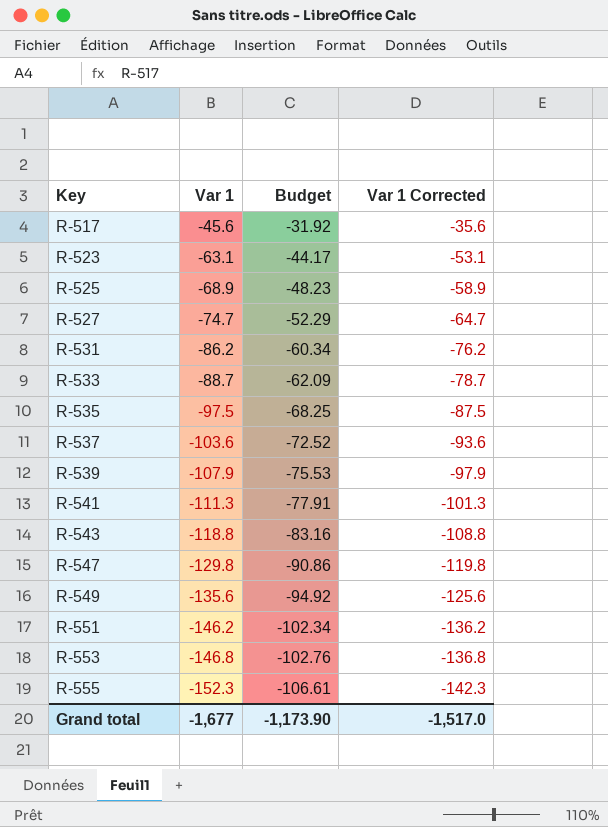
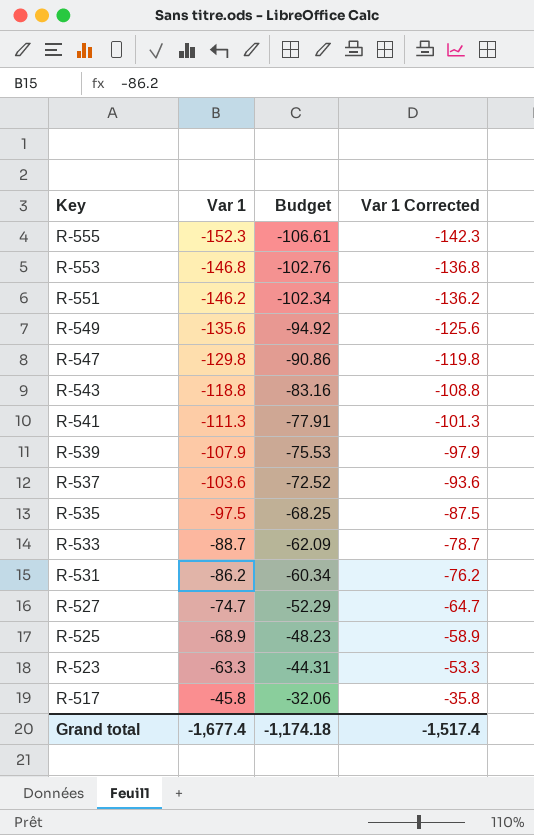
row order: Key ascending -> Key descending
R-523 | Var 1: -63.1 -> -63.3
R-523 | Budget: -44.17 -> -44.31
R-523 | Var 1 Corrected: -53.1 -> -53.3
R-517 | Var 1: -45.6 -> -45.8
R-517 | Budget: -31.92 -> -32.06
R-517 | Var 1 Corrected: -35.6 -> -35.8
Grand total | Var 1: -1,677 -> -1,677.4
Grand total | Budget: -1,173.90 -> -1,174.18
Grand total | Var 1 Corrected: -1,517.0 -> -1,517.4

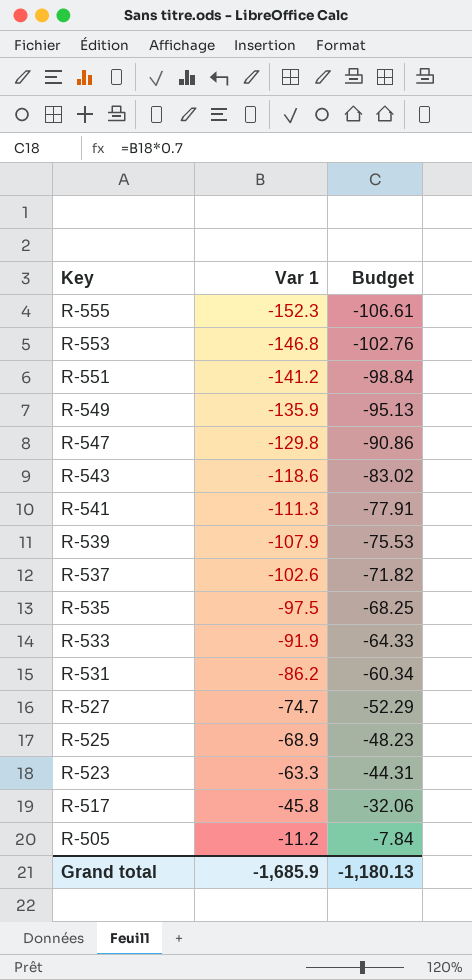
column Var 1 Corrected | formula: [Var 1] + 10 -> none
R-551 | Var 1: -146.2 -> -141.2
R-551 | Budget: -102.34 -> -98.84
R-549 | Var 1: -135.6 -> -135.9
R-549 | Budget: -94.92 -> -95.13
R-543 | Var 1: -118.8 -> -118.6
R-543 | Budget: -83.16 -> -83.02
R-537 | Var 1: -103.6 -> -102.6
R-537 | Budget: -72.52 -> -71.82
R-533 | Var 1: -88.7 -> -91.9
R-533 | Budget: -62.09 -> -64.33
row R-505: none -> -11.2 | -7.84
Grand total | Var 1: -1,677.4 -> -1,685.9
Grand total | Budget: -1,174.18 -> -1,180.13

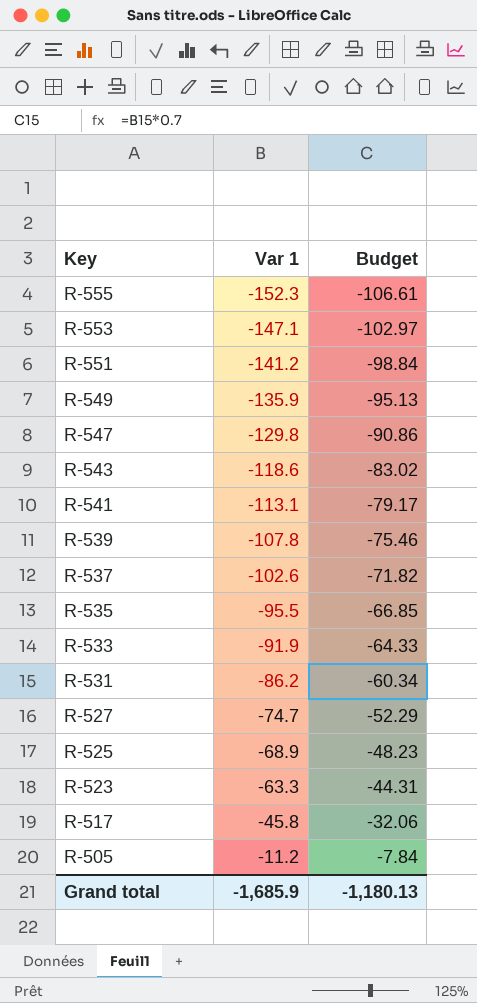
R-553 | Var 1: -146.8 -> -147.1
R-553 | Budget: -102.76 -> -102.97
R-541 | Var 1: -111.3 -> -113.1
R-541 | Budget: -77.91 -> -79.17
R-539 | Var 1: -107.9 -> -107.8
R-539 | Budget: -75.53 -> -75.46
R-535 | Var 1: -97.5 -> -95.5
R-535 | Budget: -68.25 -> -66.85

